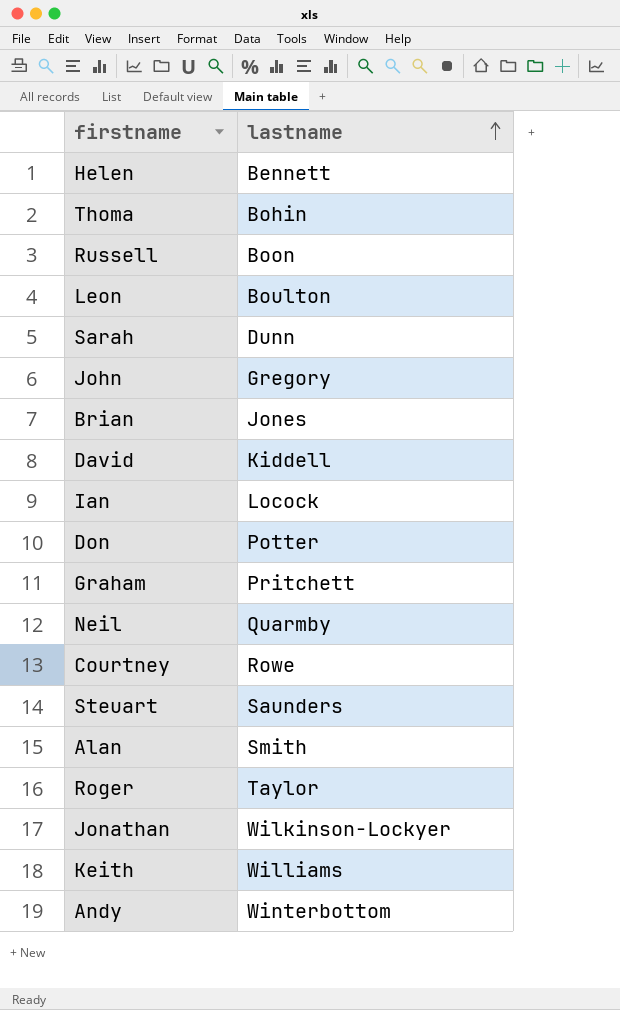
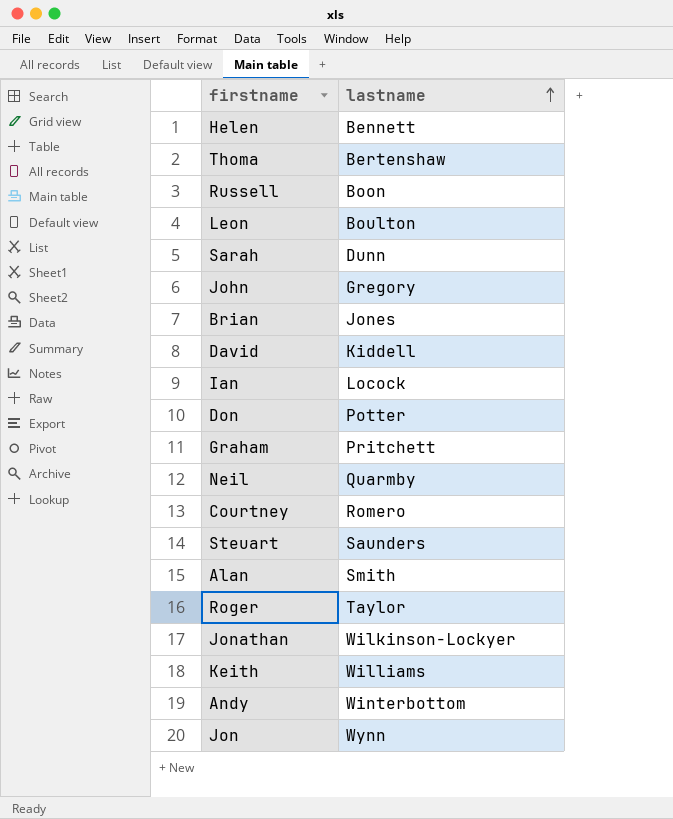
Thoma | lastname: Bohin -> Bertenshaw
Courtney | lastname: Rowe -> Romero
row Jon: none -> Wynn

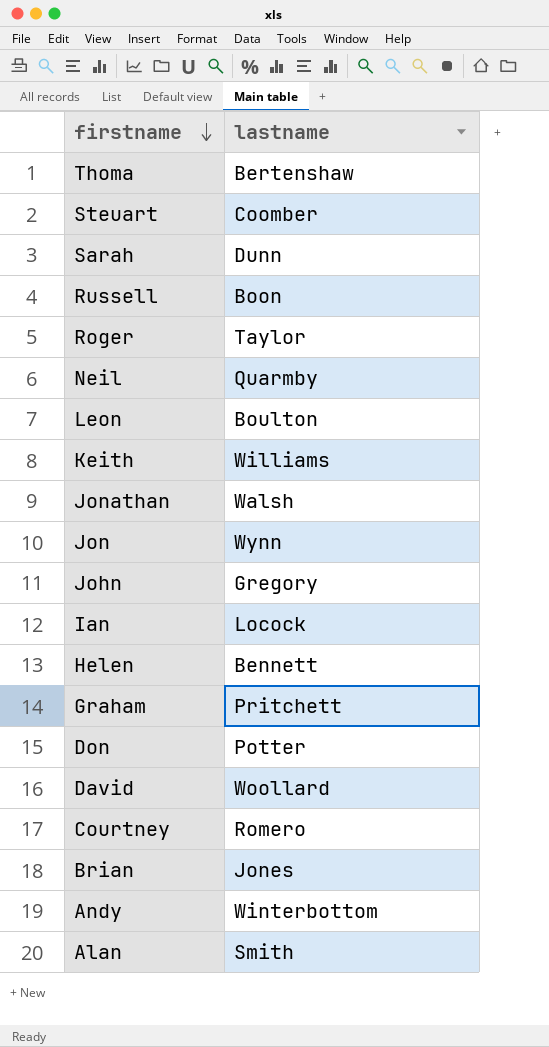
row order: lastname ascending -> firstname descending
Steuart | lastname: Saunders -> Coomber
Jonathan | lastname: Wilkinson-Lockyer -> Walsh
David | lastname: Kiddell -> Woollard

